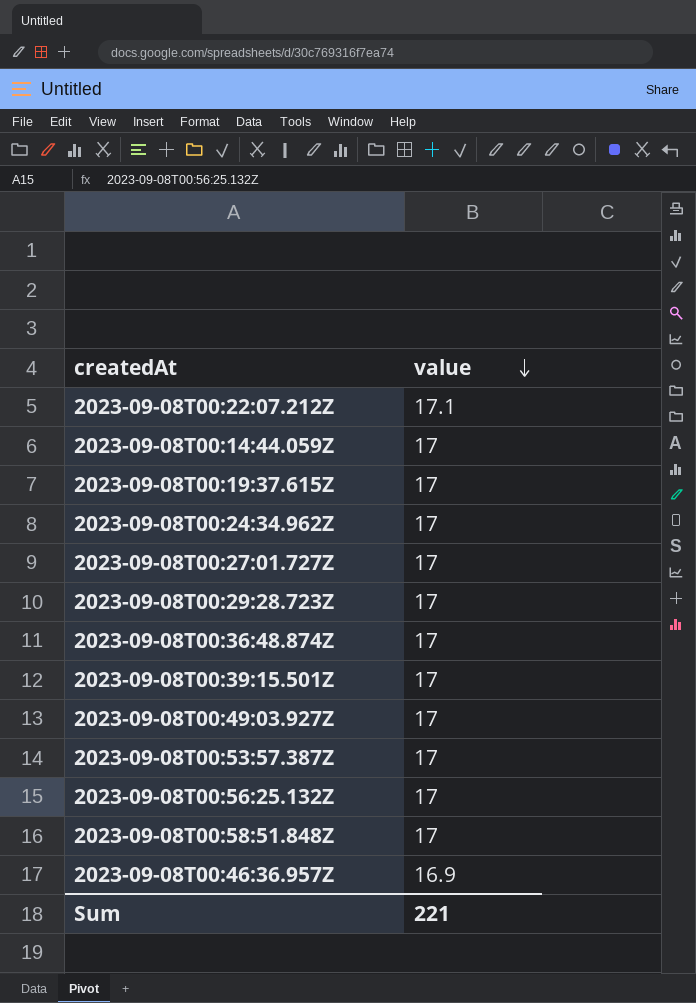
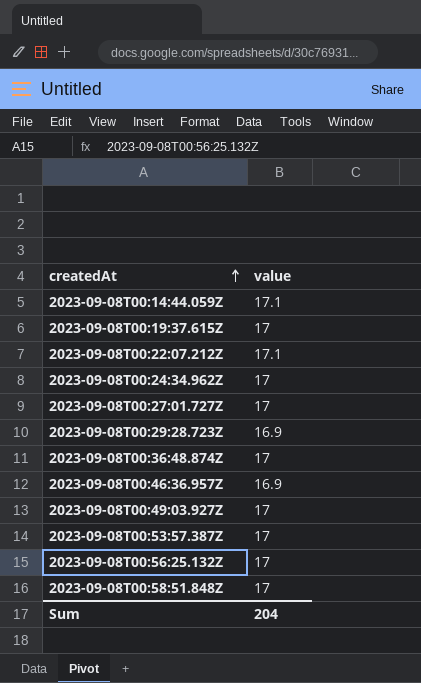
row order: value descending -> createdAt ascending
row 2023-09-08T00:39:15.501Z: 17 -> none
2023-09-08T00:14:44.059Z | value: 17 -> 17.1
2023-09-08T00:29:28.723Z | value: 17 -> 16.9
Sum | value: 221 -> 204

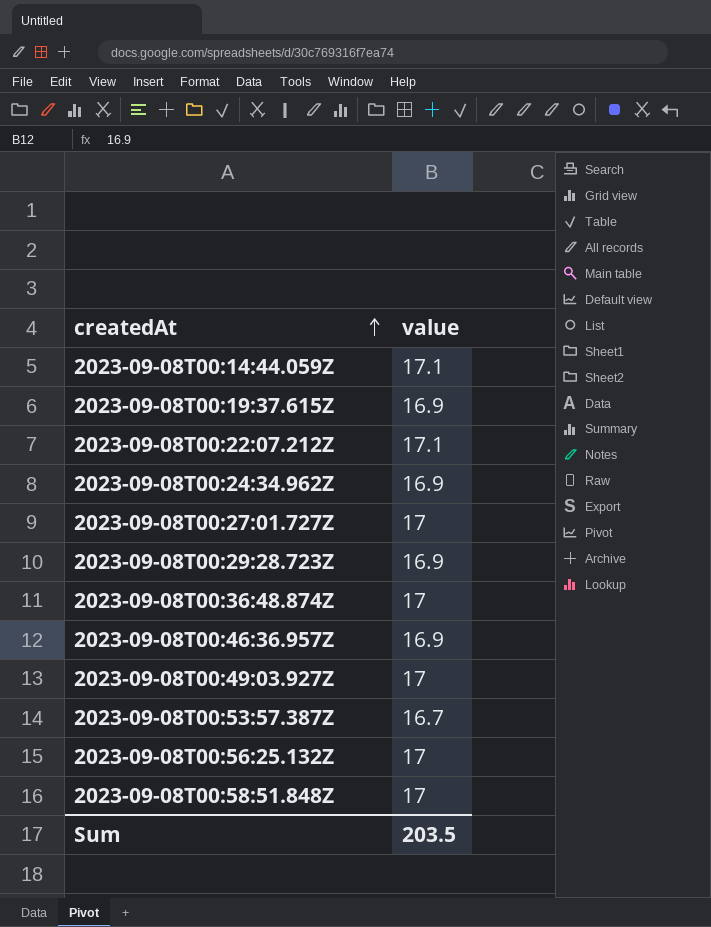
2023-09-08T00:19:37.615Z | value: 17 -> 16.9
2023-09-08T00:24:34.962Z | value: 17 -> 16.9
2023-09-08T00:53:57.387Z | value: 17 -> 16.7
Sum | value: 204 -> 203.5

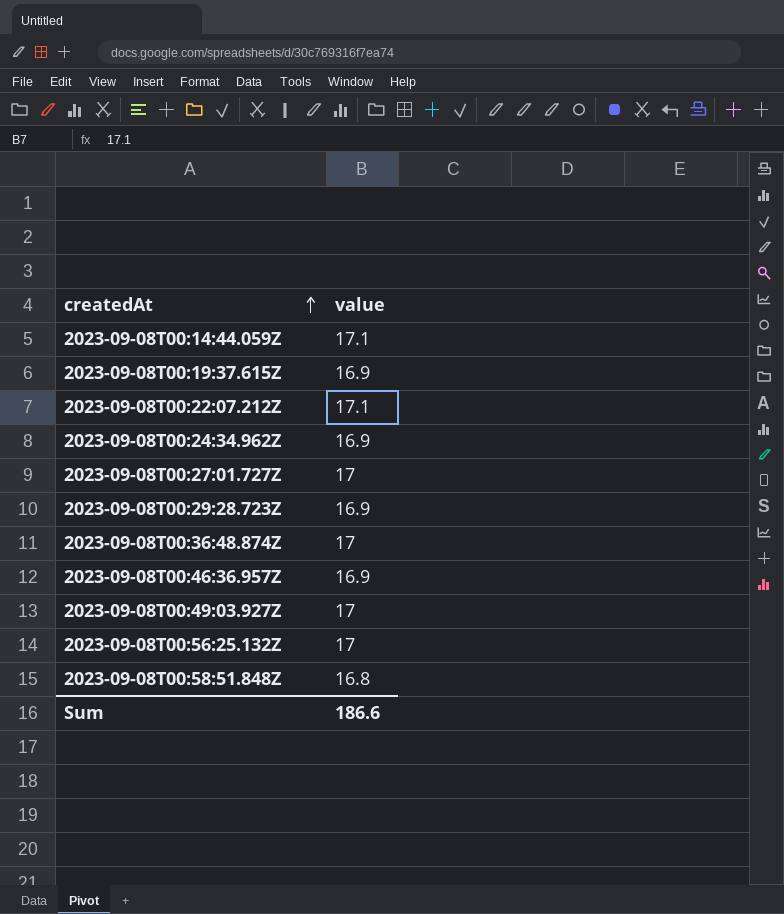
row 2023-09-08T00:53:57.387Z: 16.7 -> none
2023-09-08T00:58:51.848Z | value: 17 -> 16.8
Sum | value: 203.5 -> 186.6

